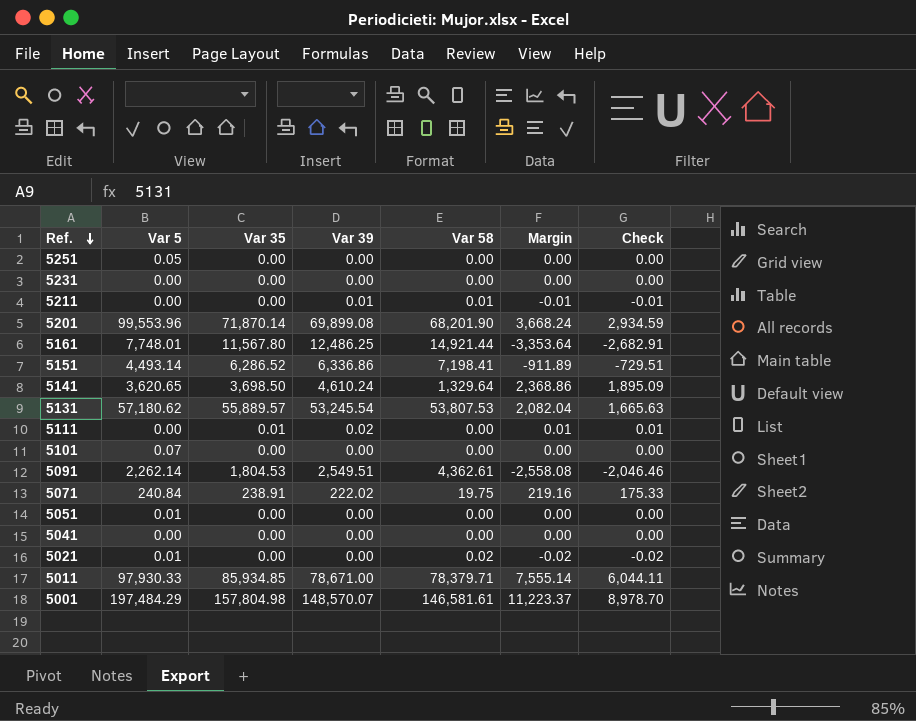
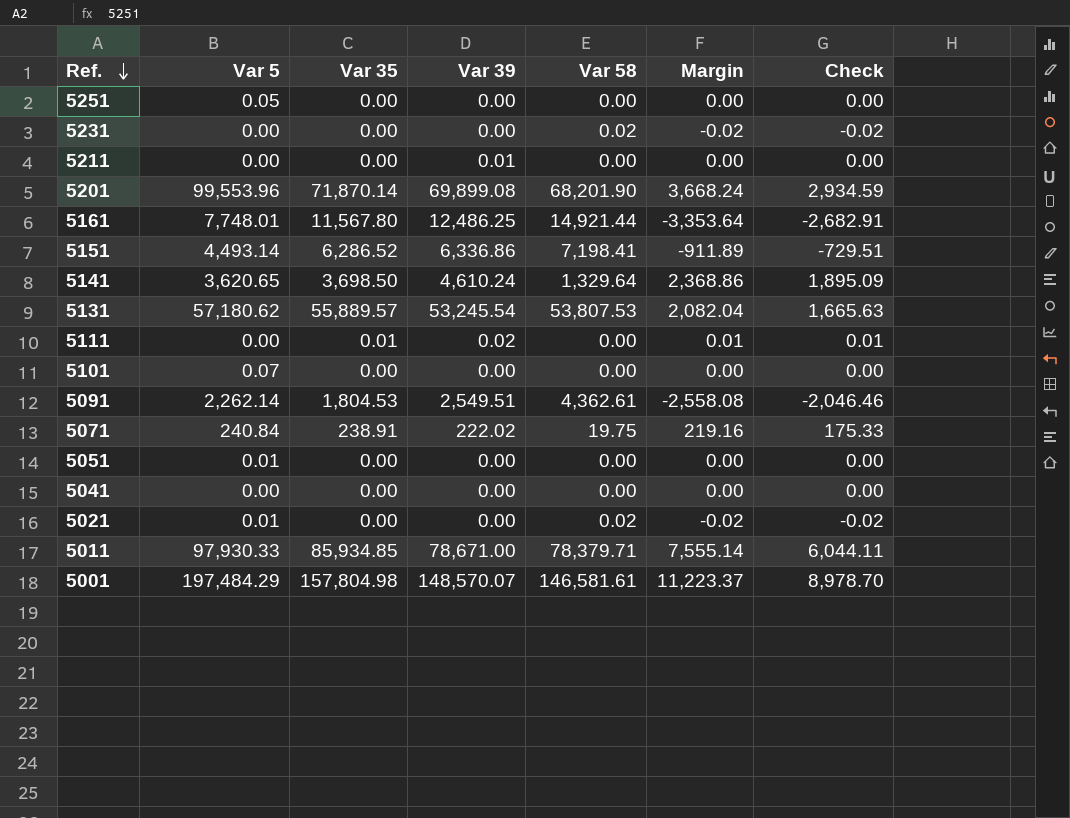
5231 | Var 58: 0.00 -> 0.02
5231 | Margin: 0.00 -> -0.02
5231 | Check: 0.00 -> -0.02
5211 | Var 58: 0.01 -> 0.00
5211 | Margin: -0.01 -> 0.00
5211 | Check: -0.01 -> 0.00

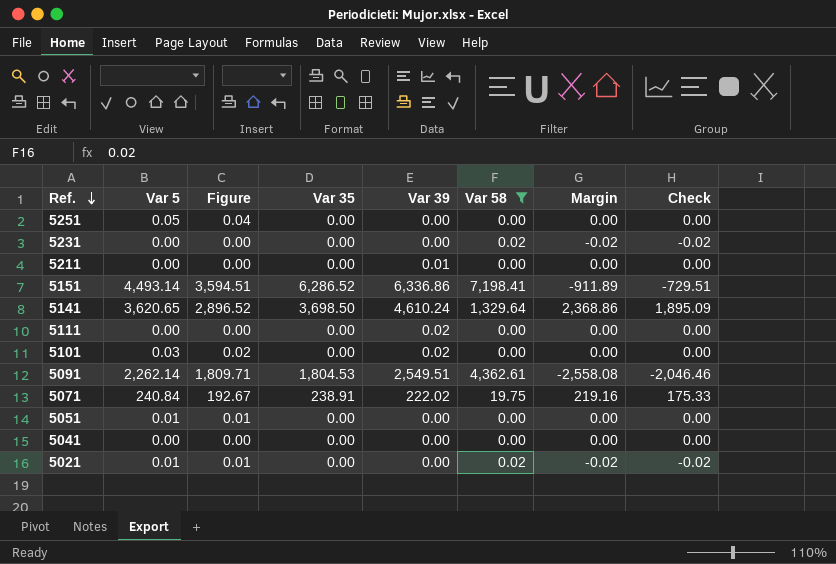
filter: none -> Var 58 <= 7,198.41
column Figure | formula: none -> [Var 5] * 0.8
5111 | Var 35: 0.01 -> 0.00
5111 | Margin: 0.01 -> 0.00
5111 | Check: 0.01 -> 0.00
5101 | Var 5: 0.07 -> 0.03
5101 | Var 39: 0.00 -> 0.02

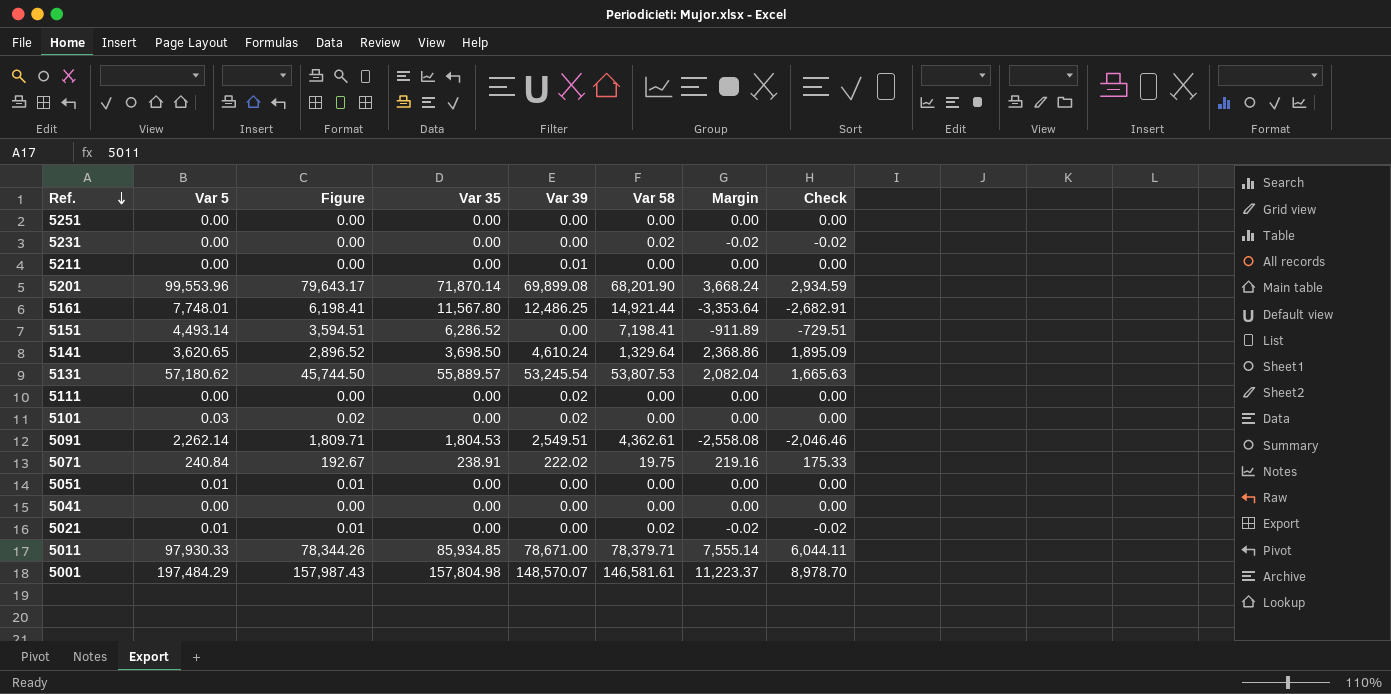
filter: Var 58 <= 7,198.41 -> none
5251 | Var 5: 0.05 -> 0.00
5251 | Figure: 0.04 -> 0.00
5151 | Var 39: 6,336.86 -> 0.00

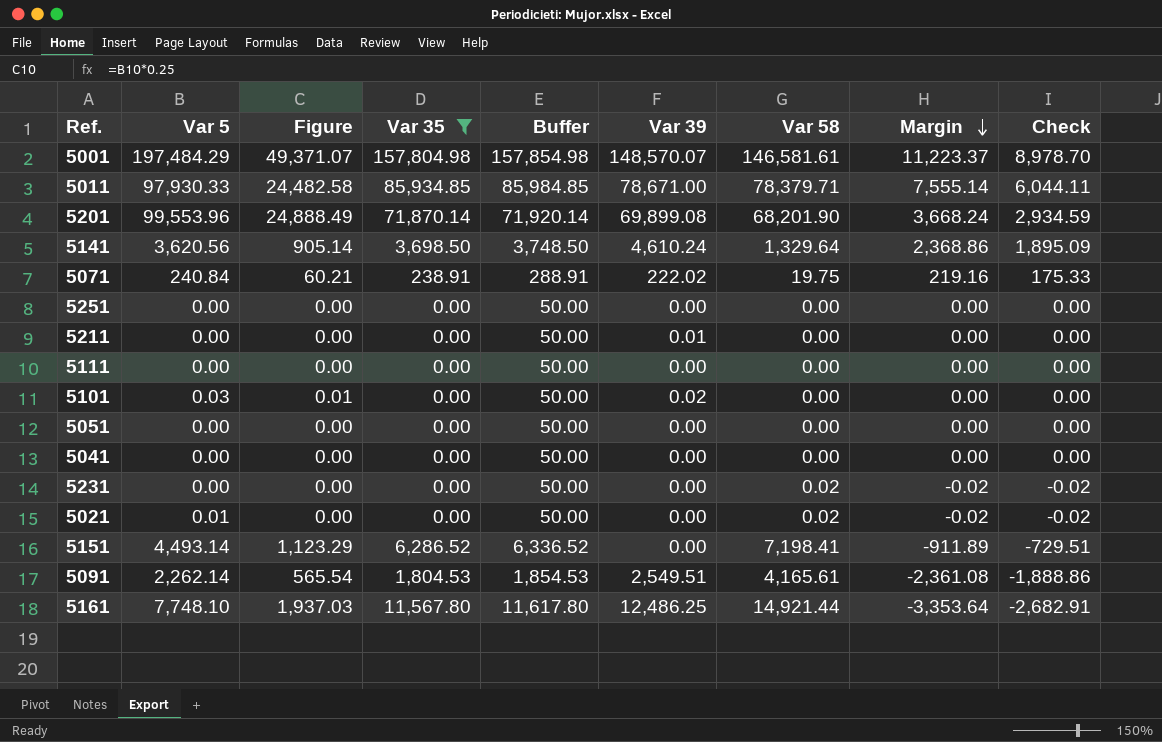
filter: none -> Var 35 != 55,889.57
row order: Ref. descending -> Margin descending
column Figure | formula: [Var 5] * 0.8 -> [Var 5] * 0.25
column Buffer | formula: none -> [Var 35] + 50
5141 | Var 5: 3,620.65 -> 3,620.56
5111 | Var 39: 0.02 -> 0.00
5051 | Var 5: 0.01 -> 0.00
5091 | Var 58: 4,362.61 -> 4,165.61
5091 | Margin: -2,558.08 -> -2,361.08
5091 | Check: -2,046.46 -> -1,888.86
5161 | Var 5: 7,748.01 -> 7,748.10

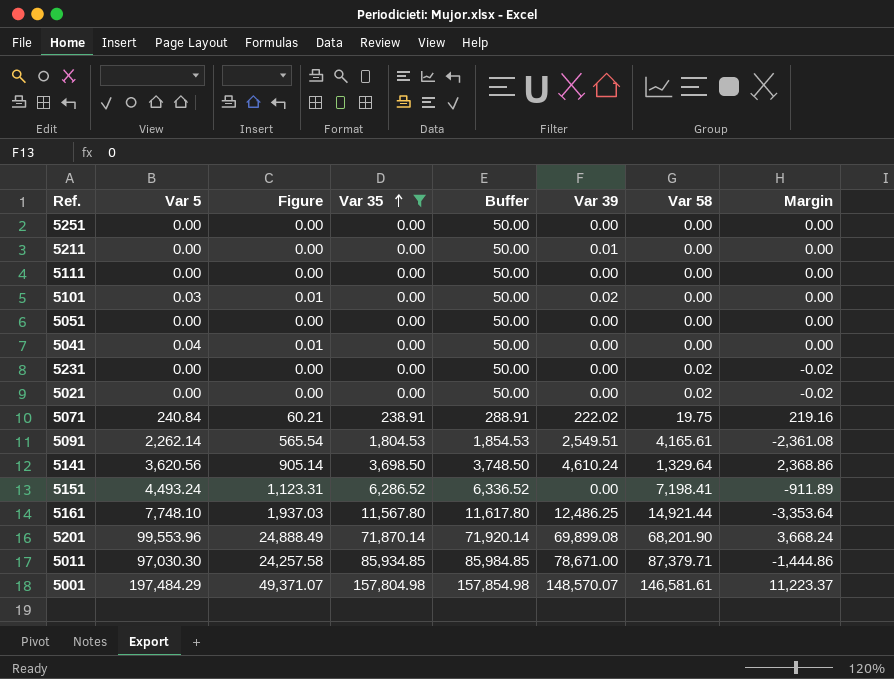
row order: Margin descending -> Var 35 ascending
column Check | formula: [Margin] * 0.8 -> none
5041 | Var 5: 0.00 -> 0.04
5041 | Figure: 0.00 -> 0.01
5021 | Var 5: 0.01 -> 0.00
5151 | Var 5: 4,493.14 -> 4,493.24
5151 | Figure: 1,123.29 -> 1,123.31
5011 | Var 5: 97,930.33 -> 97,030.30
5011 | Figure: 24,482.58 -> 24,257.58
5011 | Var 58: 78,379.71 -> 87,379.71
5011 | Margin: 7,555.14 -> -1,444.86

